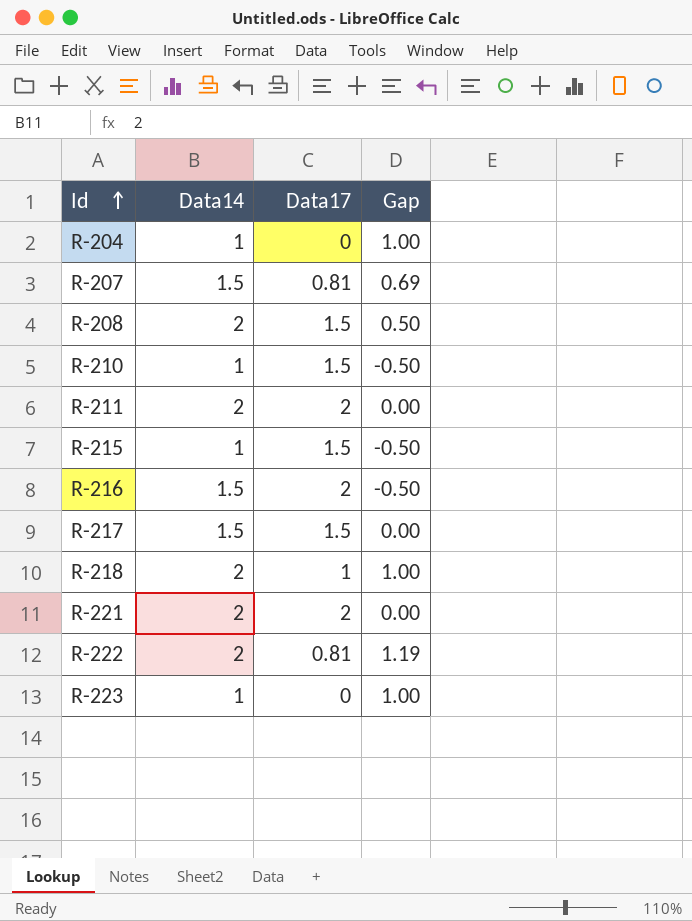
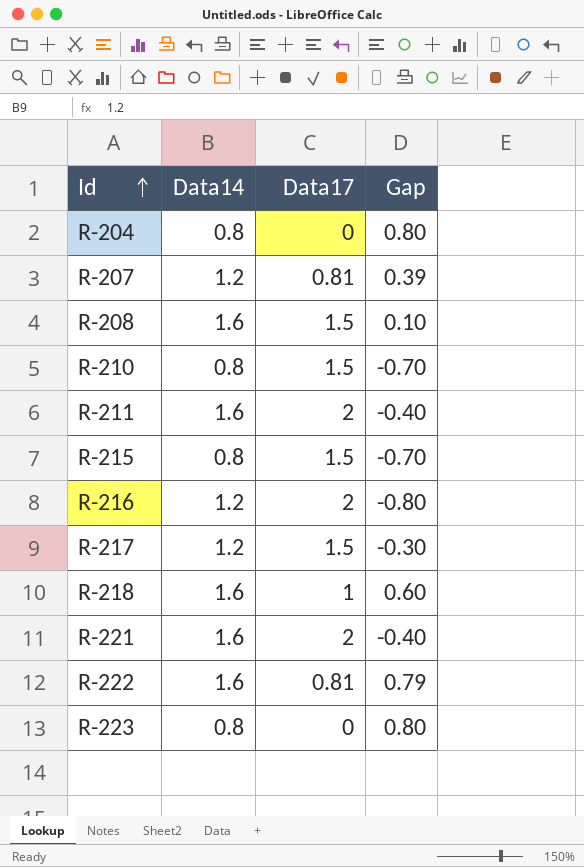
R-204 | Data14: 1 -> 0.8
R-204 | Gap: 1.00 -> 0.80
R-207 | Data14: 1.5 -> 1.2
R-207 | Gap: 0.69 -> 0.39
R-208 | Data14: 2 -> 1.6
R-208 | Gap: 0.50 -> 0.10
R-210 | Data14: 1 -> 0.8
R-210 | Gap: -0.50 -> -0.70
R-211 | Data14: 2 -> 1.6
R-211 | Gap: 0.00 -> -0.40
R-215 | Data14: 1 -> 0.8
R-215 | Gap: -0.50 -> -0.70
R-216 | Data14: 1.5 -> 1.2
R-216 | Gap: -0.50 -> -0.80
R-217 | Data14: 1.5 -> 1.2
R-217 | Gap: 0.00 -> -0.30
R-218 | Data14: 2 -> 1.6
R-218 | Gap: 1.00 -> 0.60
R-221 | Data14: 2 -> 1.6
R-221 | Gap: 0.00 -> -0.40
R-222 | Data14: 2 -> 1.6
R-222 | Gap: 1.19 -> 0.79
R-223 | Data14: 1 -> 0.8
R-223 | Gap: 1.00 -> 0.80

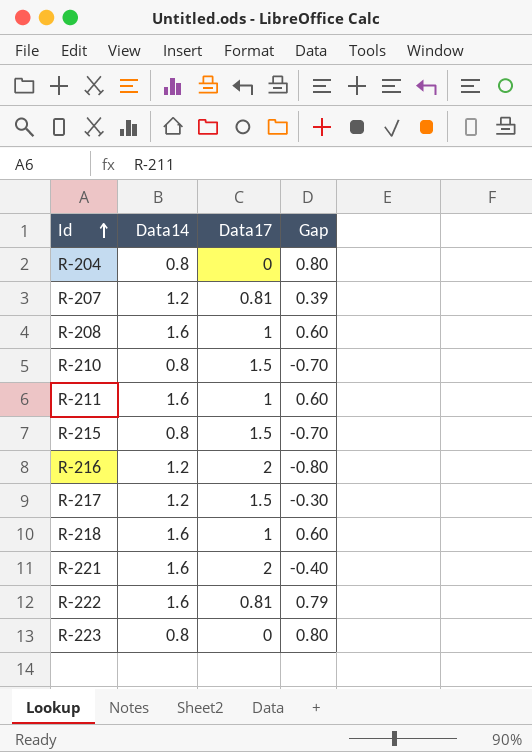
R-208 | Data17: 1.5 -> 1
R-208 | Gap: 0.10 -> 0.60
R-211 | Data17: 2 -> 1
R-211 | Gap: -0.40 -> 0.60

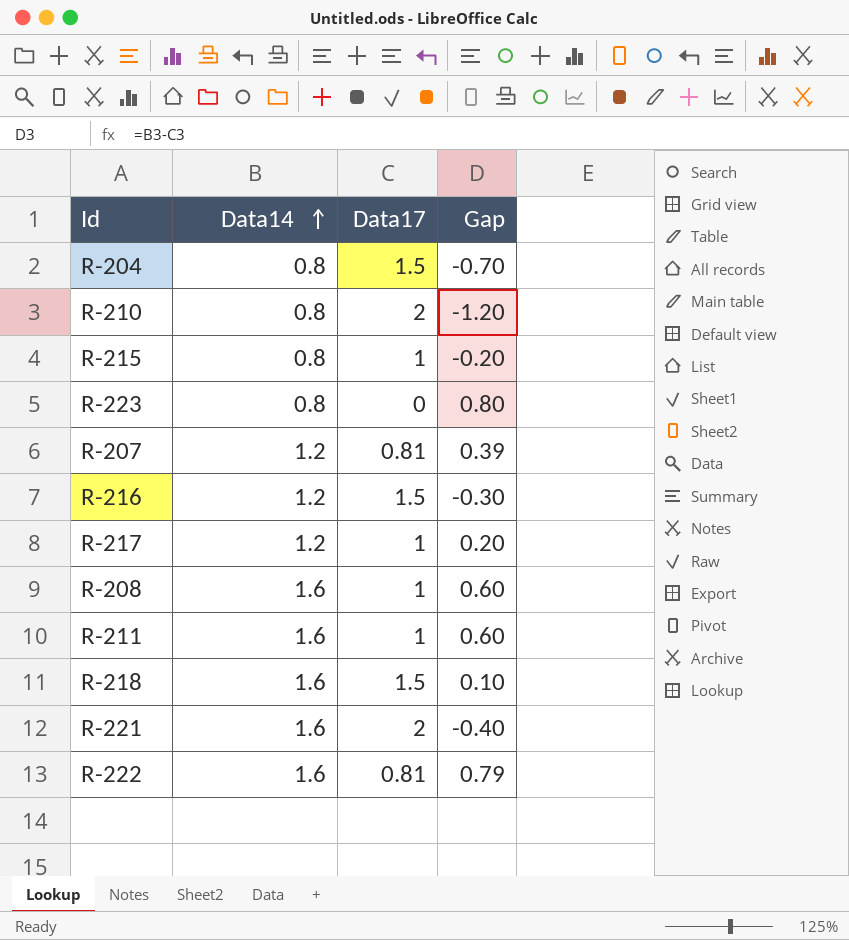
row order: Id ascending -> Data14 ascending
R-204 | Data17: 0 -> 1.5
R-204 | Gap: 0.80 -> -0.70
R-210 | Data17: 1.5 -> 2
R-210 | Gap: -0.70 -> -1.20
R-215 | Data17: 1.5 -> 1
R-215 | Gap: -0.70 -> -0.20
R-216 | Data17: 2 -> 1.5
R-216 | Gap: -0.80 -> -0.30
R-217 | Data17: 1.5 -> 1
R-217 | Gap: -0.30 -> 0.20
R-218 | Data17: 1 -> 1.5
R-218 | Gap: 0.60 -> 0.10

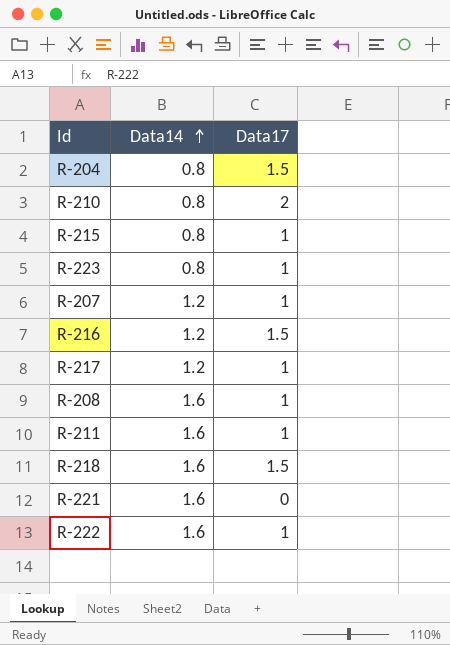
column Gap | formula: [Data14] - [Data17] -> none
R-223 | Data17: 0 -> 1
R-207 | Data17: 0.81 -> 1
R-221 | Data17: 2 -> 0
R-222 | Data17: 0.81 -> 1

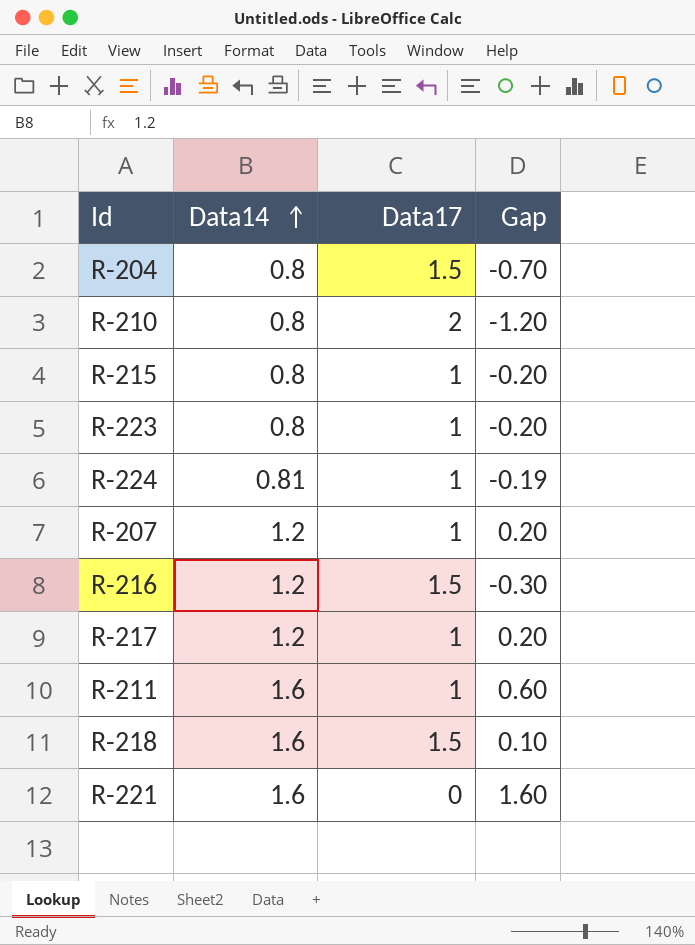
column Gap | formula: none -> [Data14] - [Data17]
row R-208: 1.6 | 1 -> none
row R-222: 1.6 | 1 -> none
row R-224: none -> 0.81 | 1 | -0.19

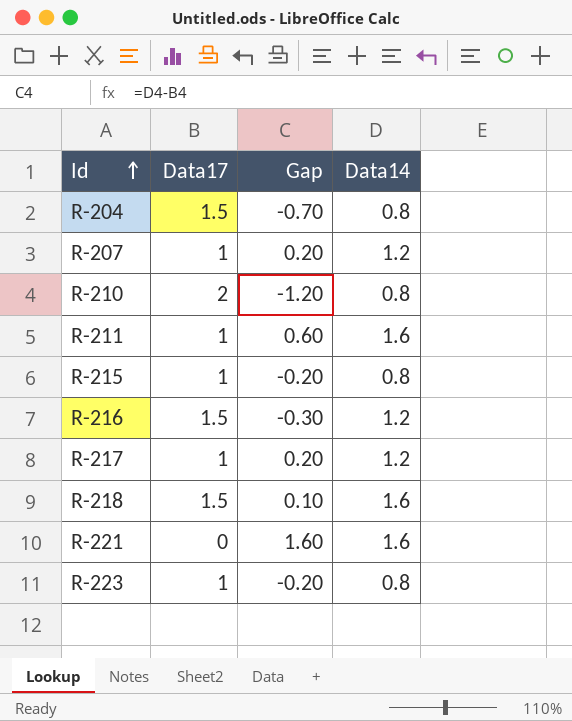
row order: Data14 ascending -> Id ascending
column Data14 | position: 2 -> 4
row R-224: 0.81 | 1 | -0.19 -> none

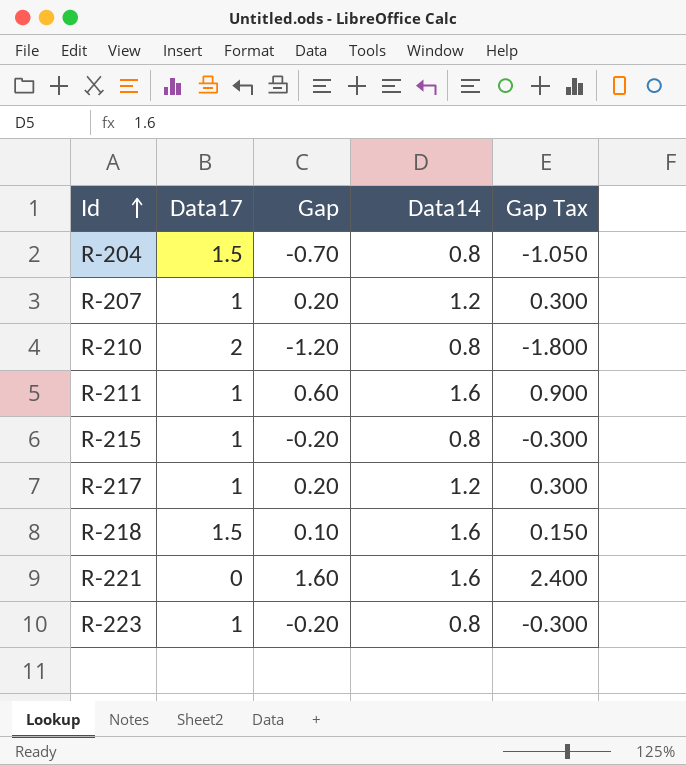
column Gap Tax | formula: none -> [Gap] * 1.5
row R-216: 1.5 | -0.30 | 1.2 -> none

